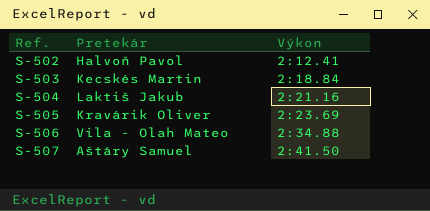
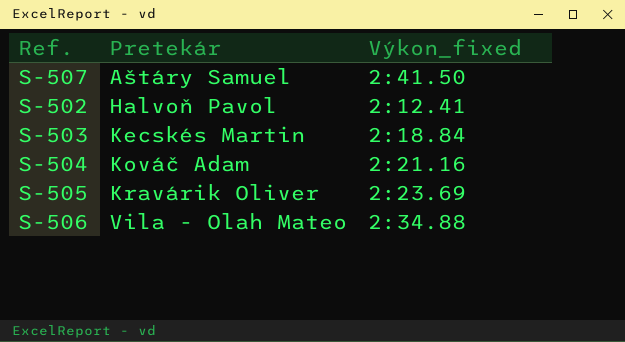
row order: Ref. ascending -> Pretekár ascending
column name: Výkon -> Výkon_fixed
S-504 | Pretekár: Laktiš Jakub -> Kováč Adam

